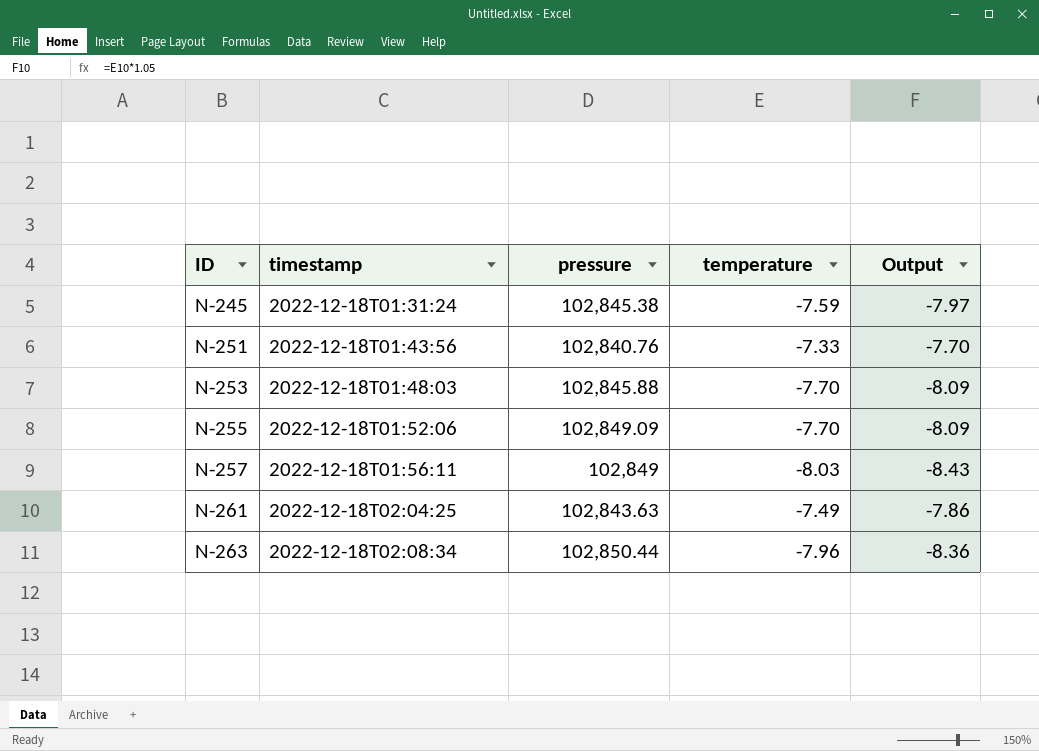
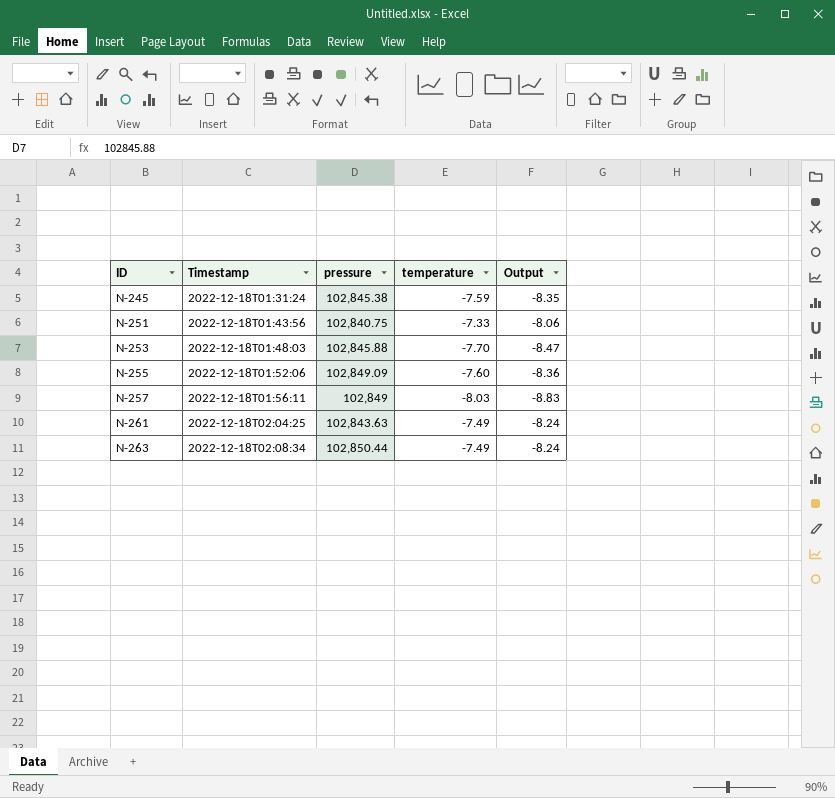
column name: timestamp -> Timestamp
column Output | formula: [temperature] * 1.05 -> [temperature] * 1.1
N-251 | pressure: 102,840.76 -> 102,840.75
N-255 | temperature: -7.70 -> -7.60
N-263 | temperature: -7.96 -> -7.49

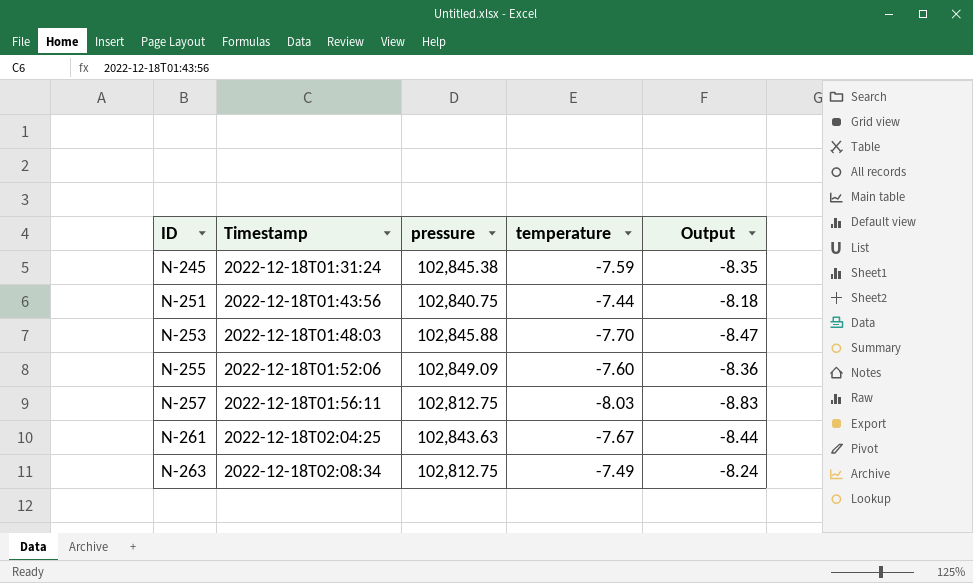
N-251 | temperature: -7.33 -> -7.44
N-251 | Output: -8.06 -> -8.18
N-257 | pressure: 102,849 -> 102,812.75
N-261 | temperature: -7.49 -> -7.67
N-261 | Output: -8.24 -> -8.44
N-263 | pressure: 102,850.44 -> 102,812.75

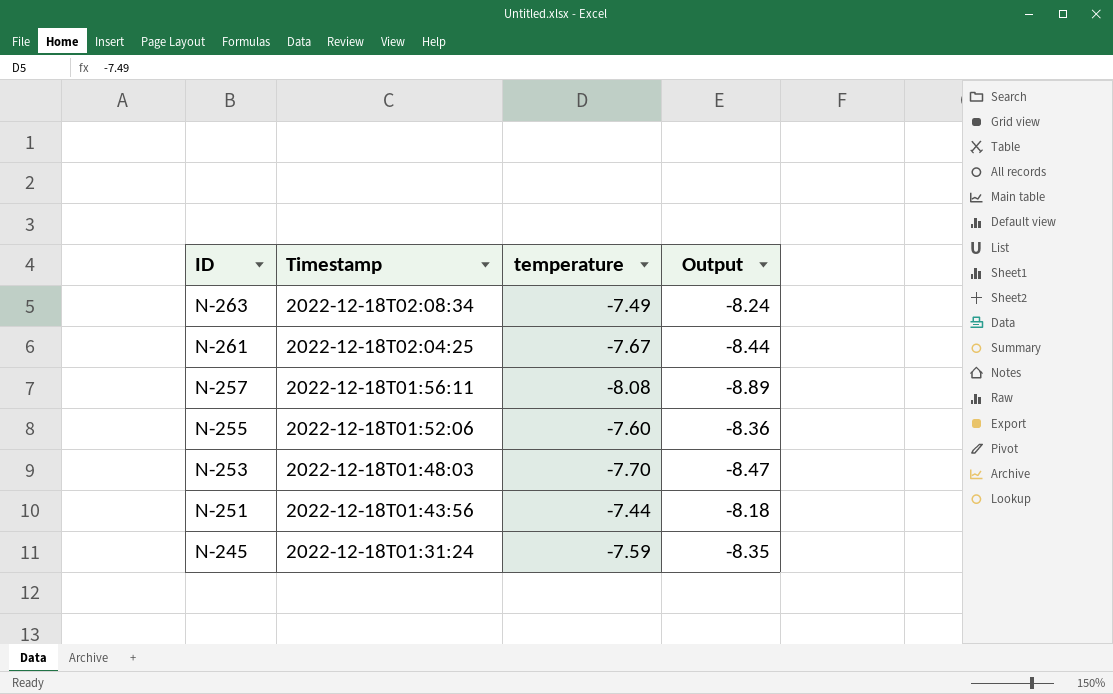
row order: ID ascending -> ID descending
column pressure | position: 3 -> none
N-257 | temperature: -8.03 -> -8.08
N-257 | Output: -8.83 -> -8.89

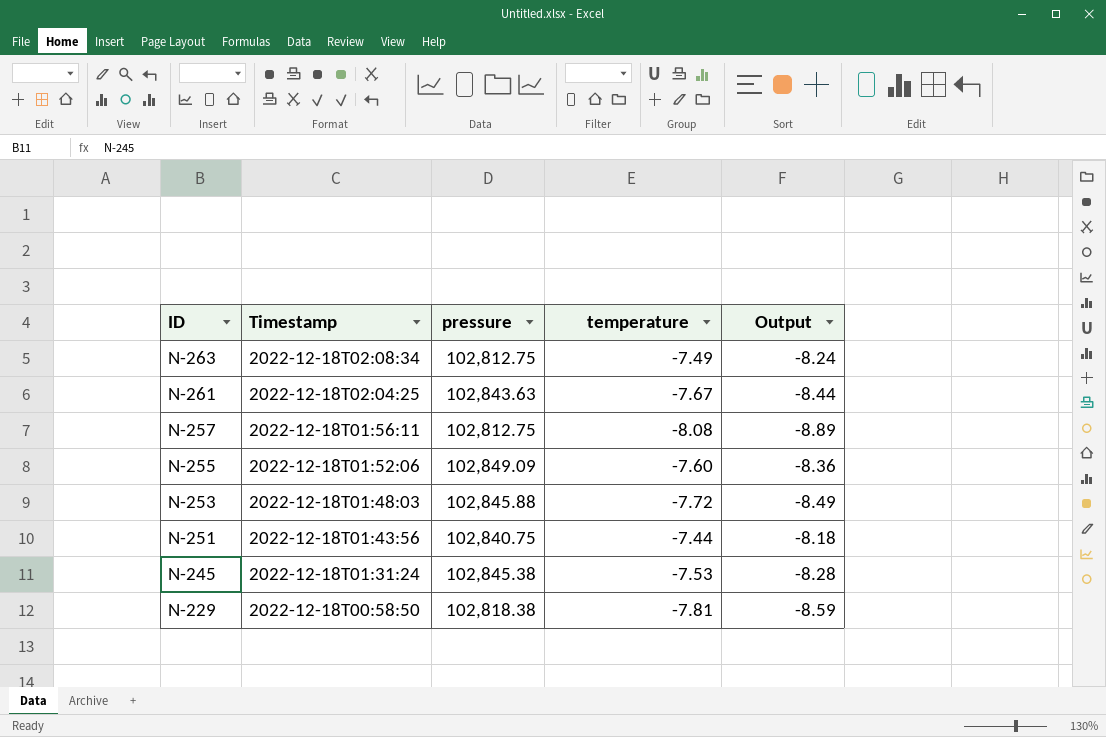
column pressure | position: none -> 3
N-253 | temperature: -7.70 -> -7.72
N-253 | Output: -8.47 -> -8.49
N-245 | temperature: -7.59 -> -7.53
N-245 | Output: -8.35 -> -8.28
row N-229: none -> 2022-12-18T00:58:50 | 102,818.38 | -7.81 | -8.59

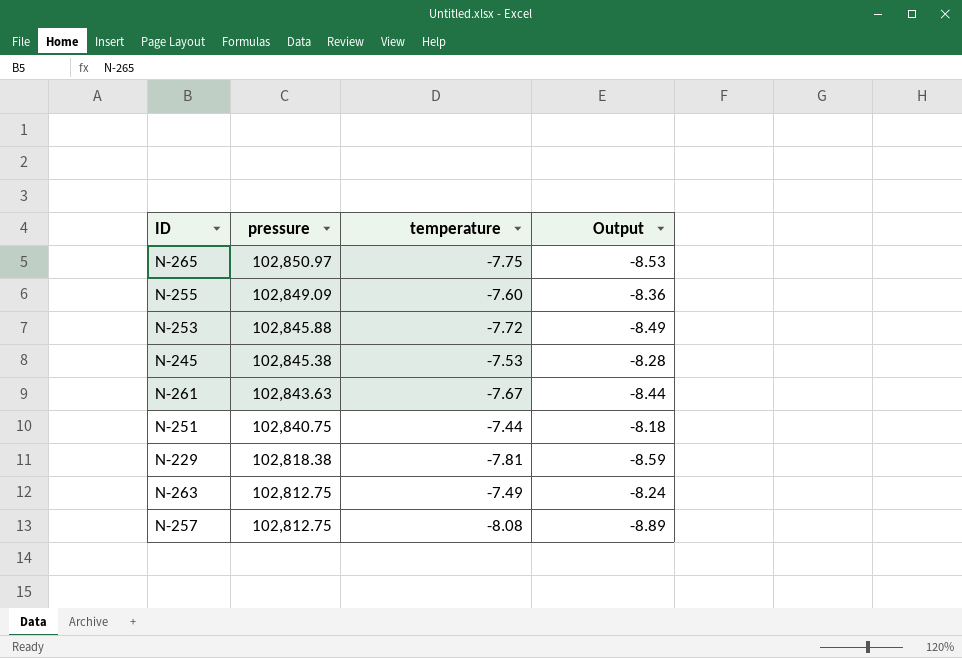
row order: ID descending -> pressure descending
column Timestamp | position: 2 -> none
row N-265: none -> 102,850.97 | -7.75 | -8.53

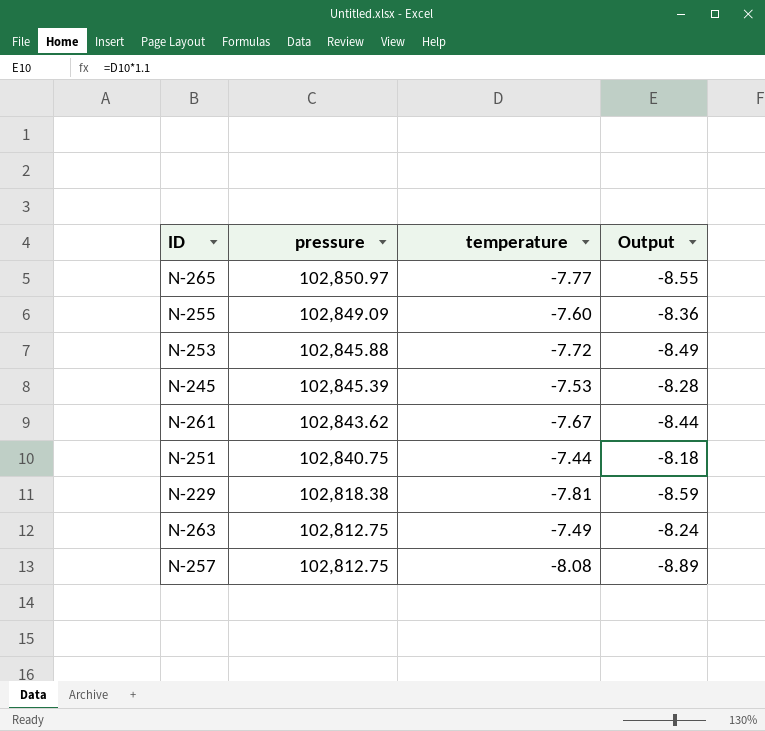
N-265 | temperature: -7.75 -> -7.77
N-265 | Output: -8.53 -> -8.55
N-245 | pressure: 102,845.38 -> 102,845.39
N-261 | pressure: 102,843.63 -> 102,843.62

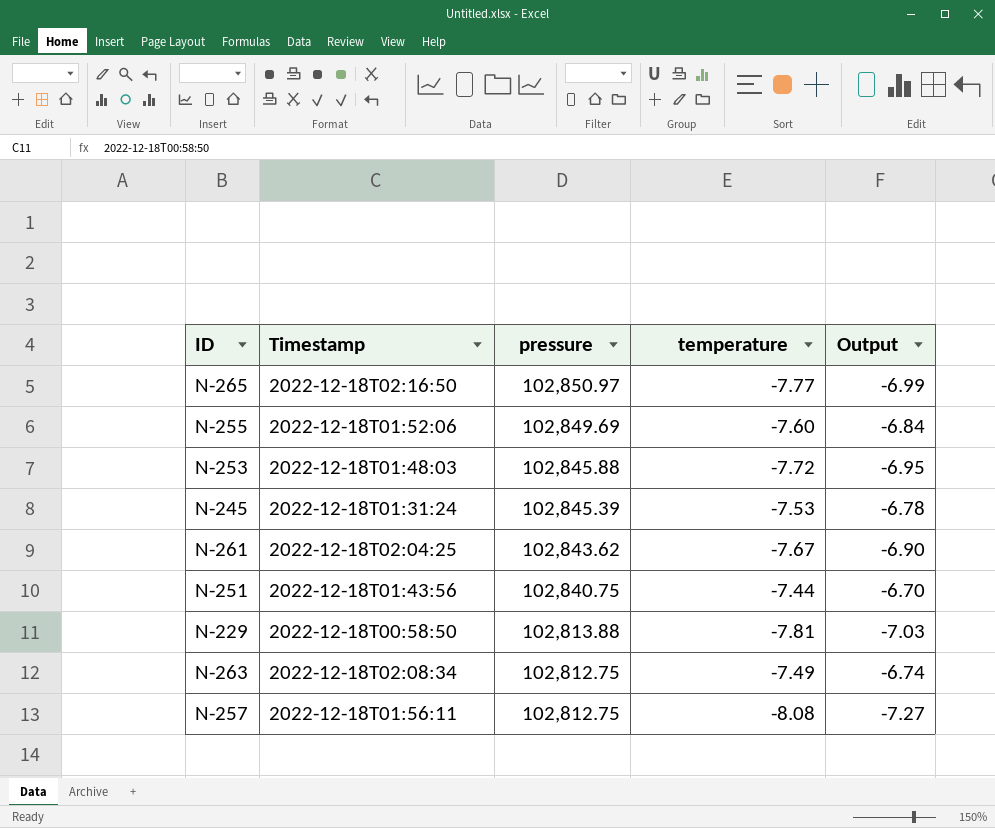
column Timestamp | position: none -> 2
column Output | formula: [temperature] * 1.1 -> [temperature] * 0.9
N-255 | pressure: 102,849.09 -> 102,849.69
N-229 | pressure: 102,818.38 -> 102,813.88

